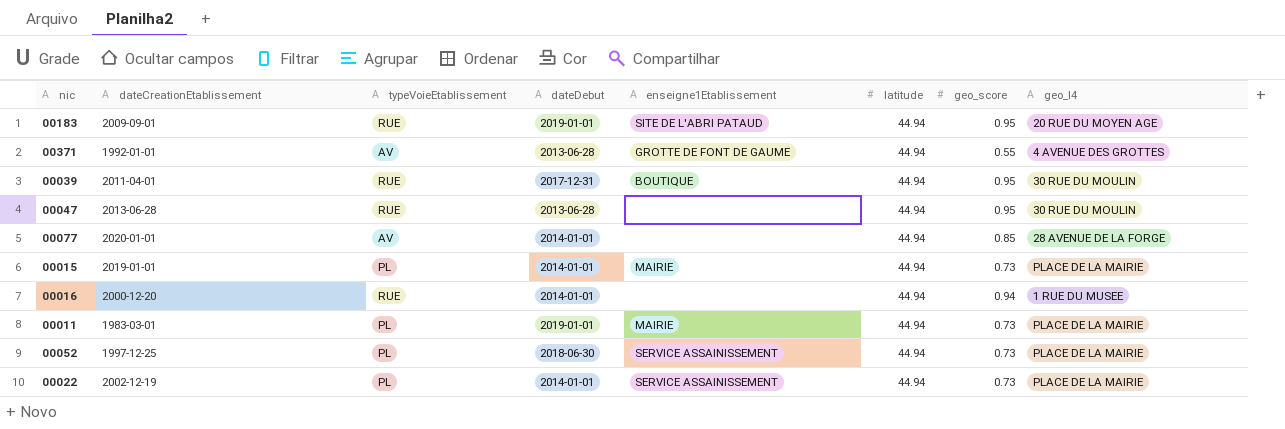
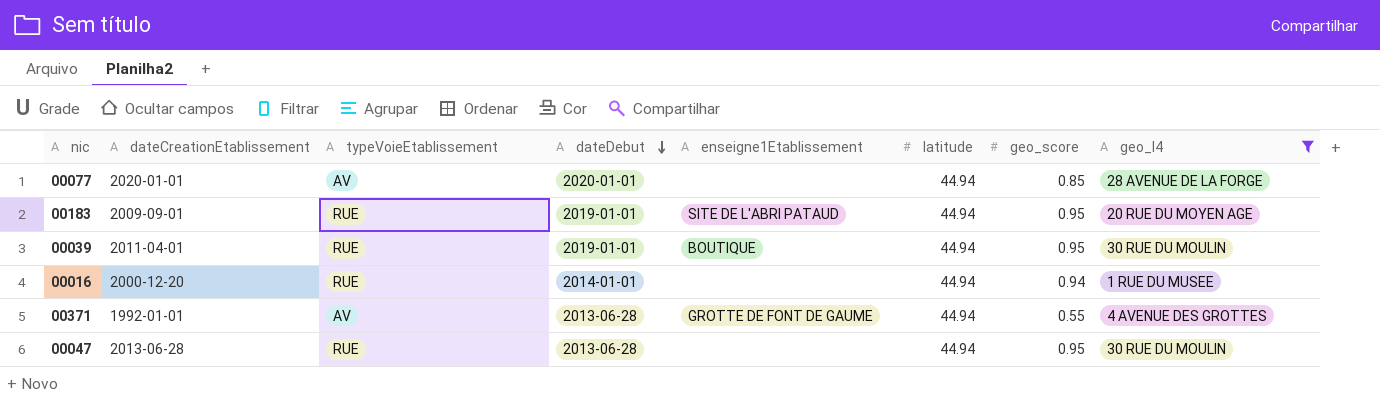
filter: none -> geo_l4 != PLACE DE LA MAIRIE
row order: none -> dateDebut descending
00077 | dateDebut: 2014-01-01 -> 2020-01-01
00039 | dateDebut: 2017-12-31 -> 2019-01-01

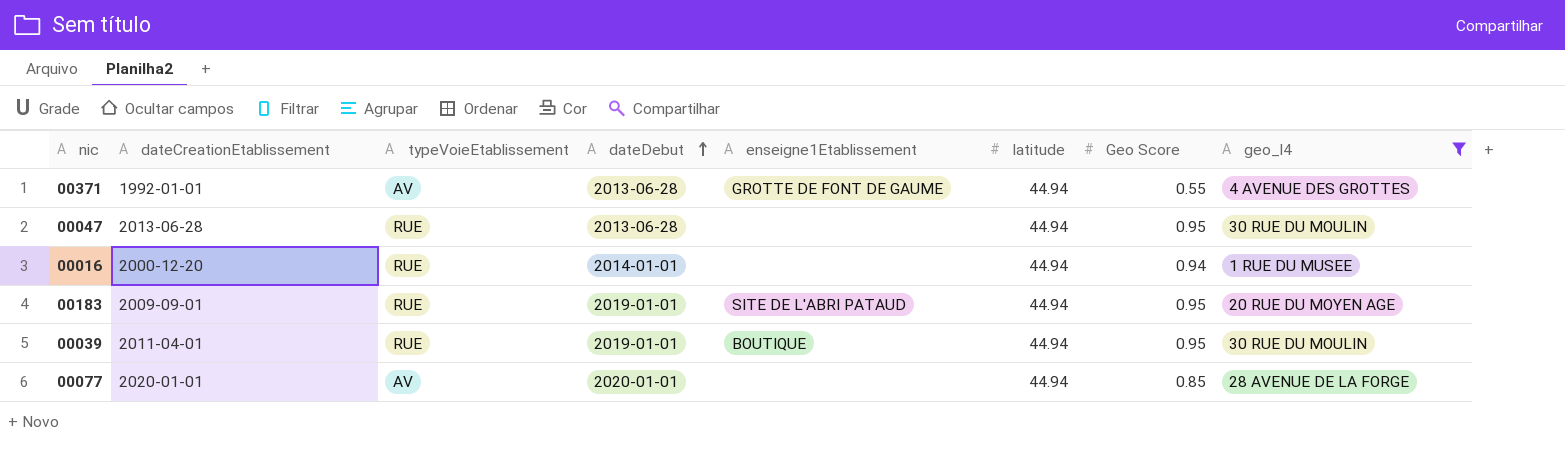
row order: dateDebut descending -> dateDebut ascending
column name: geo_score -> Geo Score

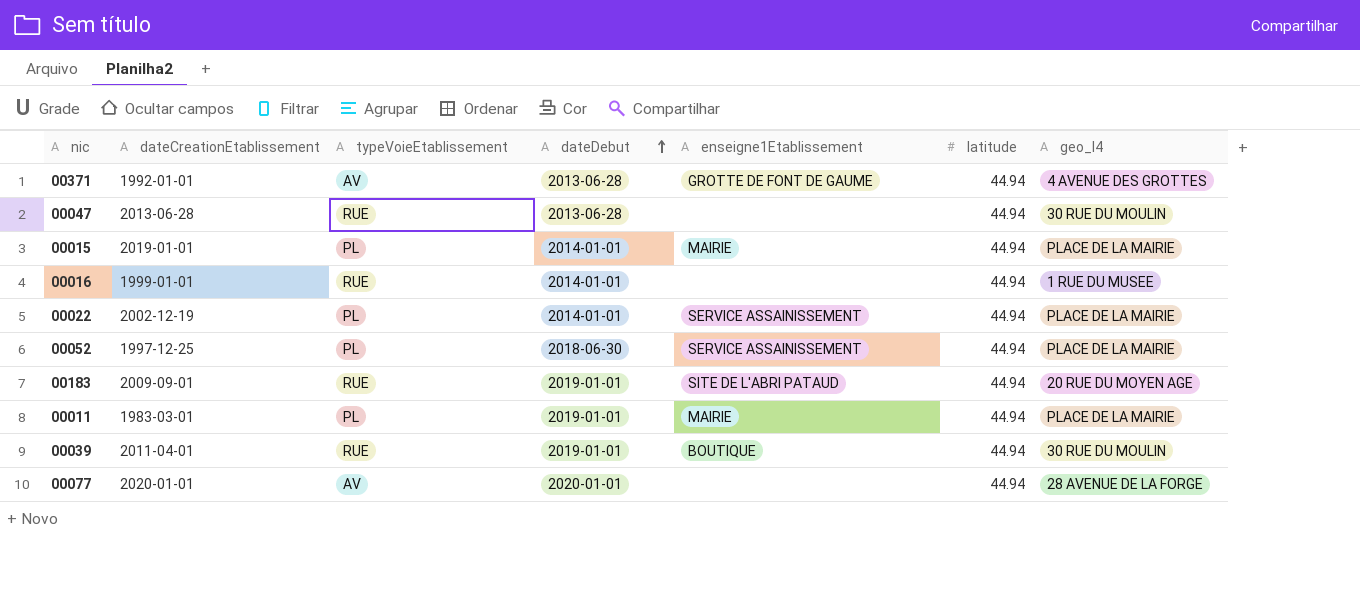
filter: geo_l4 != PLACE DE LA MAIRIE -> none
column Geo Score | position: 7 -> none
00016 | dateCreationEtablissement: 2000-12-20 -> 1999-01-01

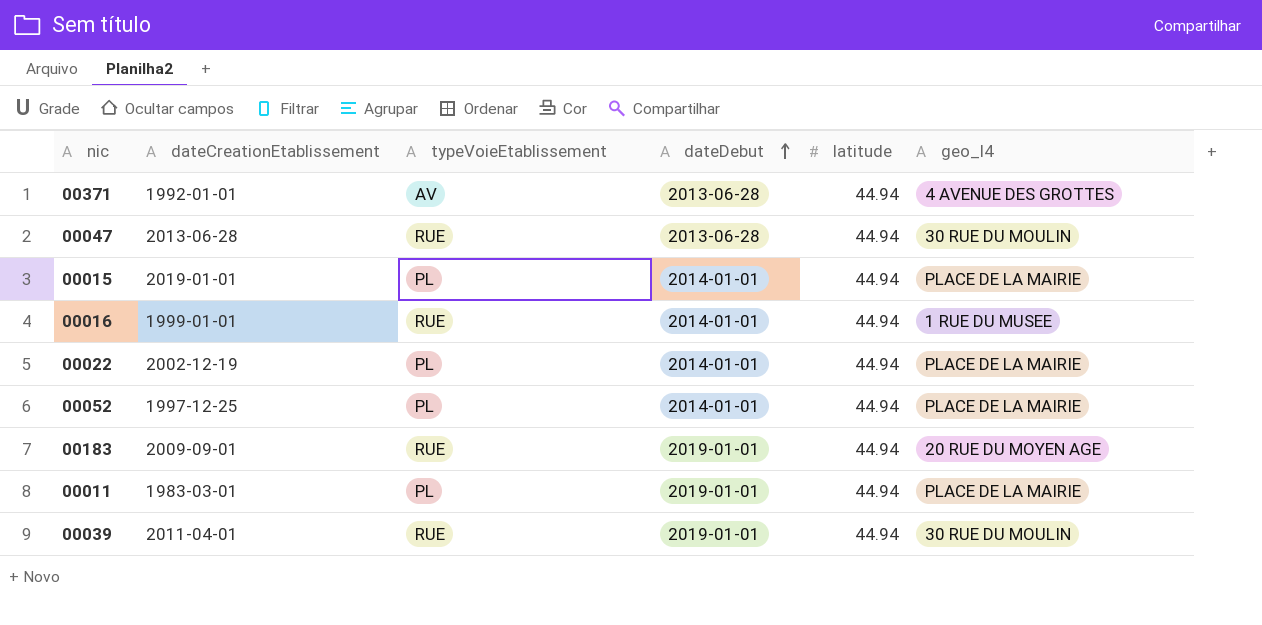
column enseigne1Etablissement | position: 5 -> none
row 00077: 2020-01-01 | AV | 2020-01-01 | none | 44.94 | 28 AVENUE DE LA FORGE -> none
00052 | dateDebut: 2018-06-30 -> 2014-01-01

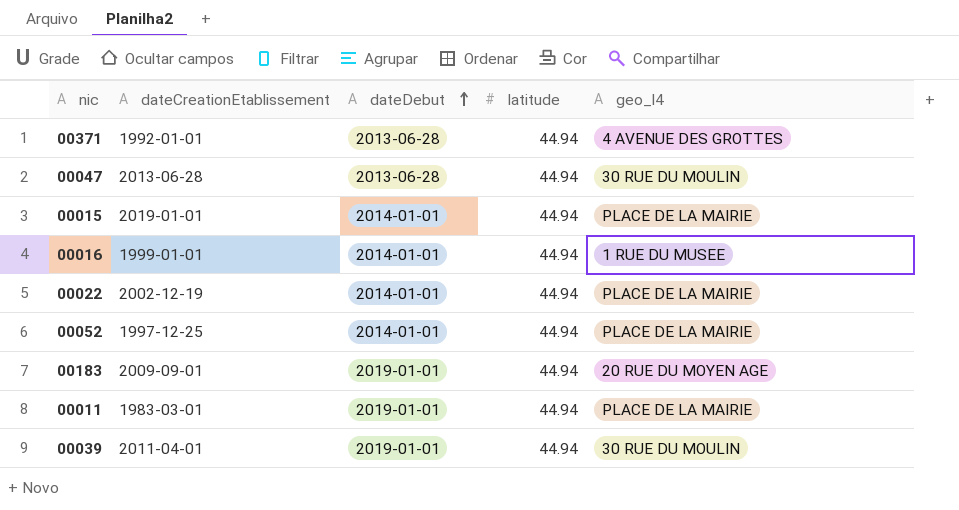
column typeVoieEtablissement | position: 3 -> none

